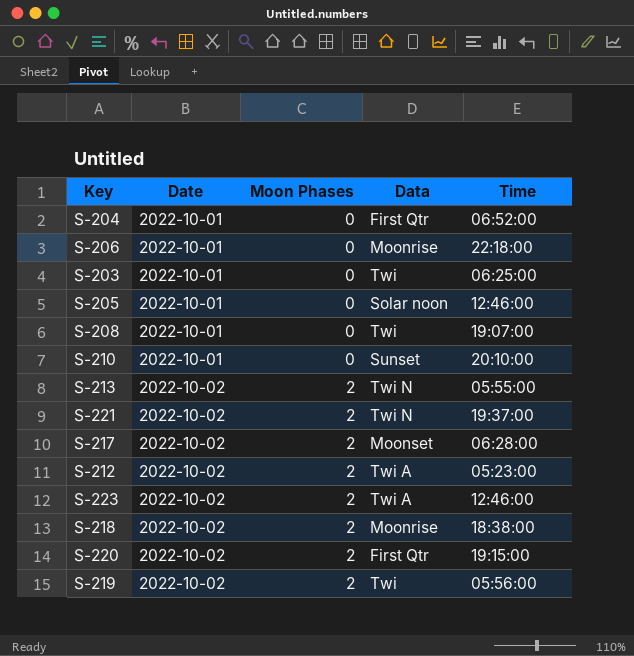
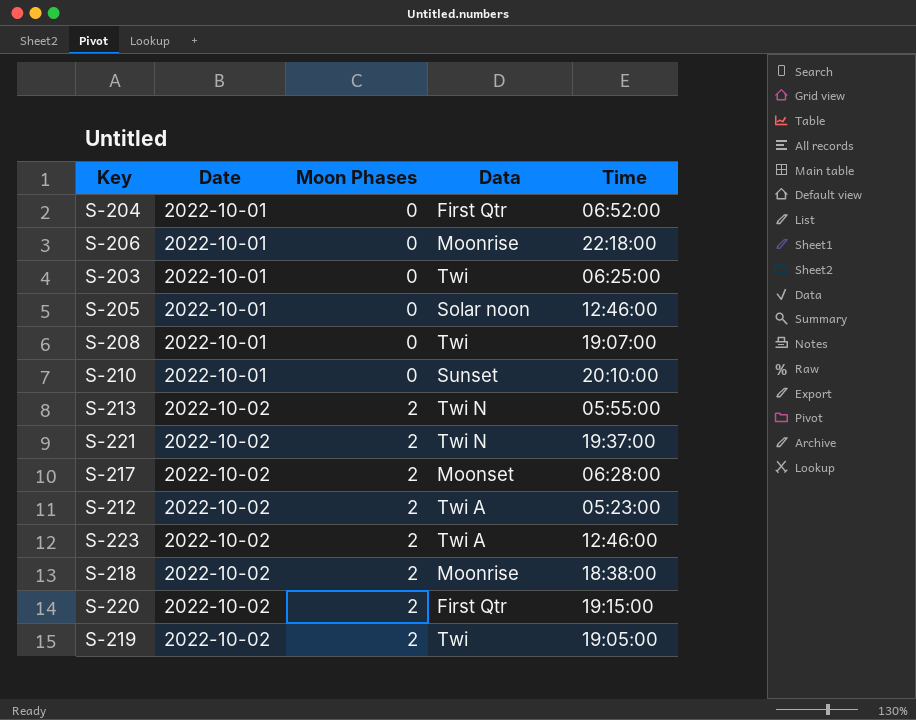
S-219 | Time: 05:56:00 -> 19:05:00

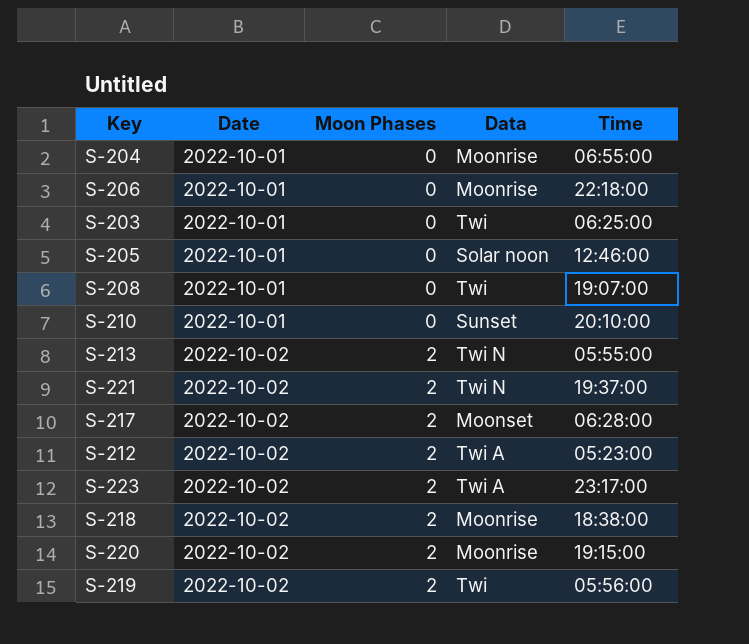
S-204 | Data: First Qtr -> Moonrise
S-204 | Time: 06:52:00 -> 06:55:00
S-223 | Time: 12:46:00 -> 23:17:00
S-220 | Data: First Qtr -> Moonrise
S-219 | Time: 19:05:00 -> 05:56:00

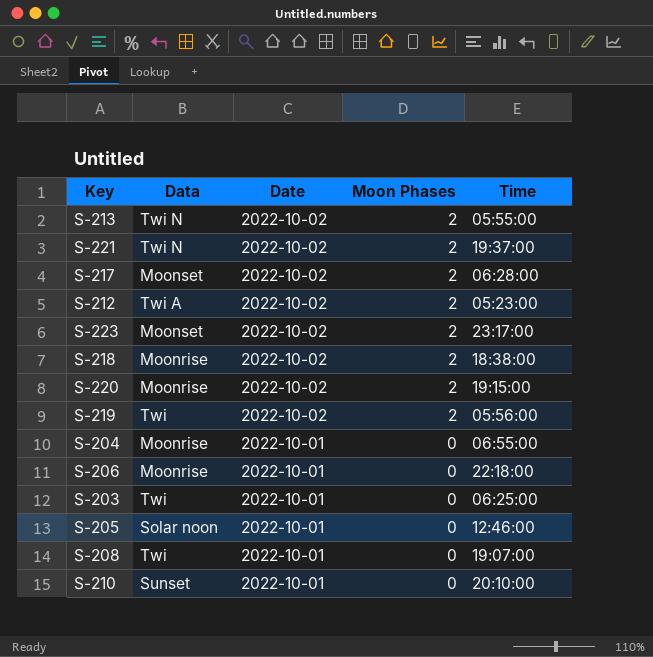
row order: Date ascending -> Date descending
column Data | position: 4 -> 2
S-223 | Data: Twi A -> Moonset

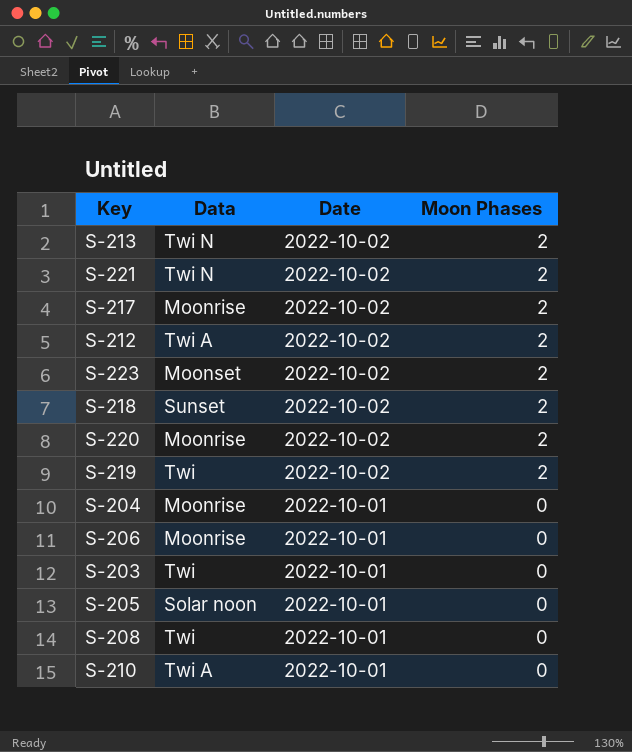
column Time | position: 5 -> none
S-217 | Data: Moonset -> Moonrise
S-218 | Data: Moonrise -> Sunset
S-210 | Data: Sunset -> Twi A

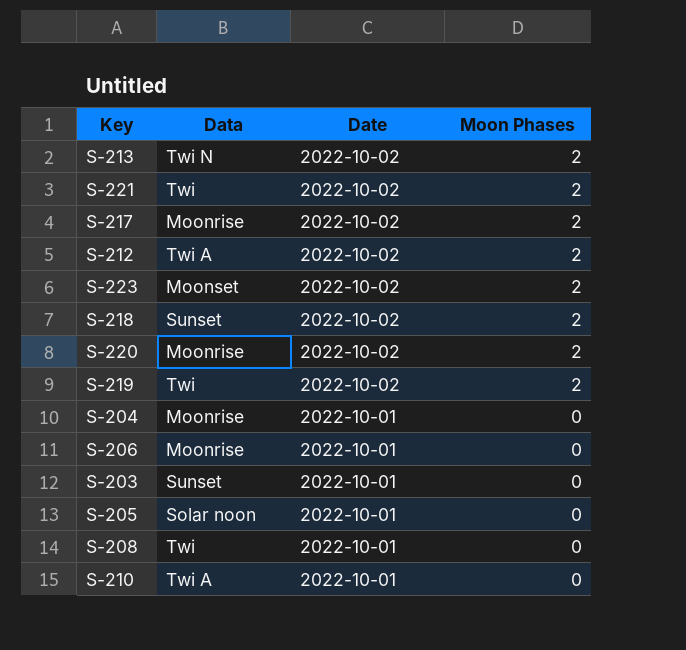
S-221 | Data: Twi N -> Twi
S-203 | Data: Twi -> Sunset

